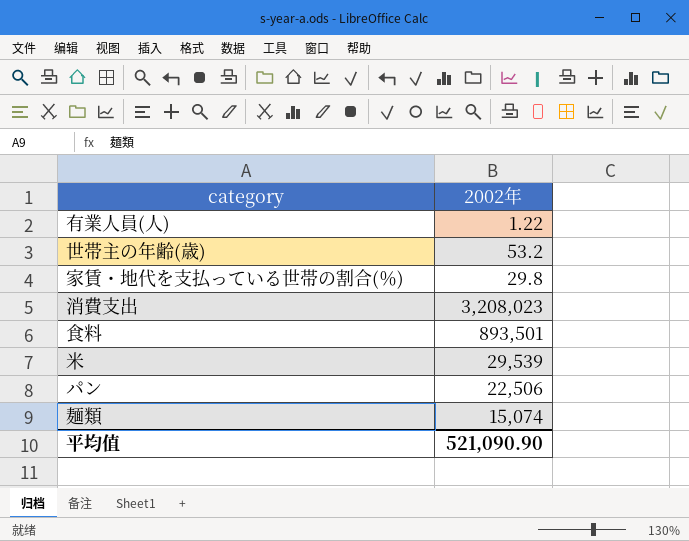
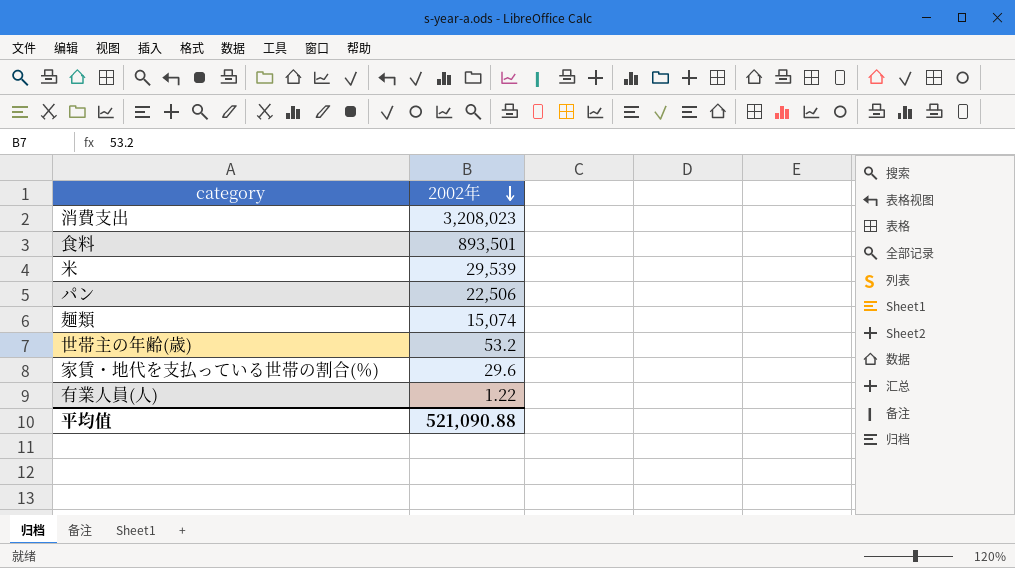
row order: none -> 2002年 descending
家賃・地代を支払っている世帯の割合(％) | 2002年: 29.8 -> 29.6
平均值 | 2002年: 521,090.90 -> 521,090.88

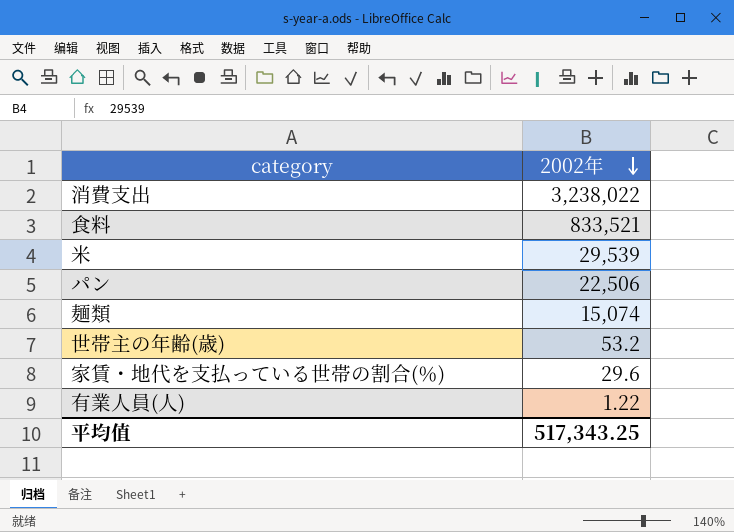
消費支出 | 2002年: 3,208,023 -> 3,238,022
食料 | 2002年: 893,501 -> 833,521
平均值 | 2002年: 521,090.88 -> 517,343.25

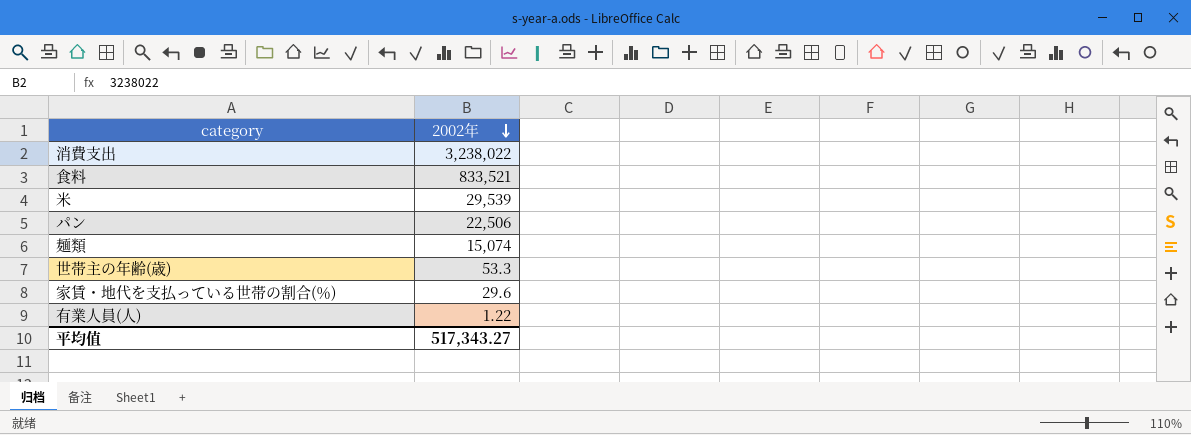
世帯主の年齢(歳) | 2002年: 53.2 -> 53.3
平均值 | 2002年: 517,343.25 -> 517,343.27

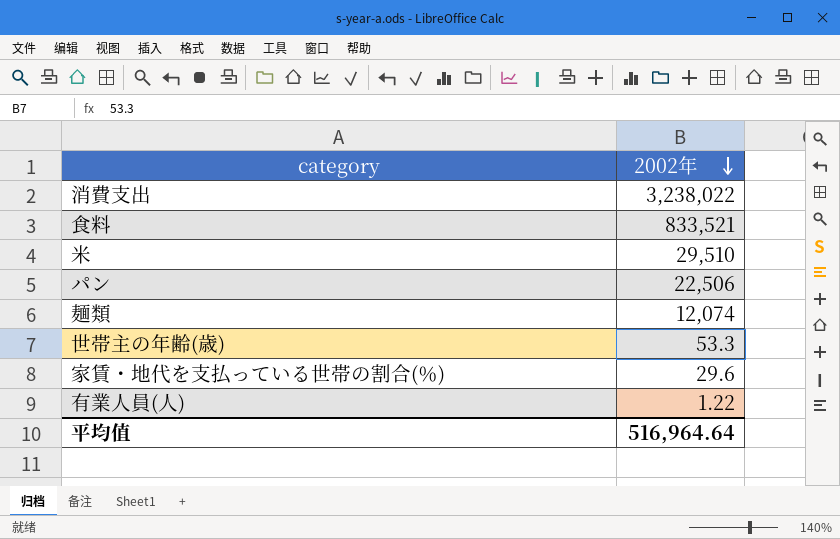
米 | 2002年: 29,539 -> 29,510
麺類 | 2002年: 15,074 -> 12,074
平均值 | 2002年: 517,343.27 -> 516,964.64

